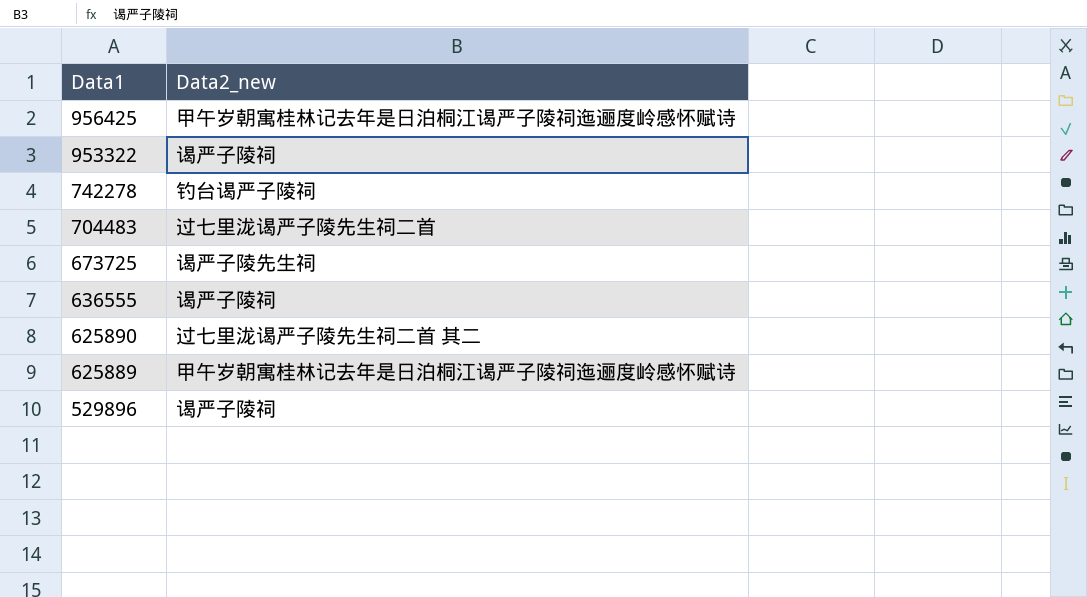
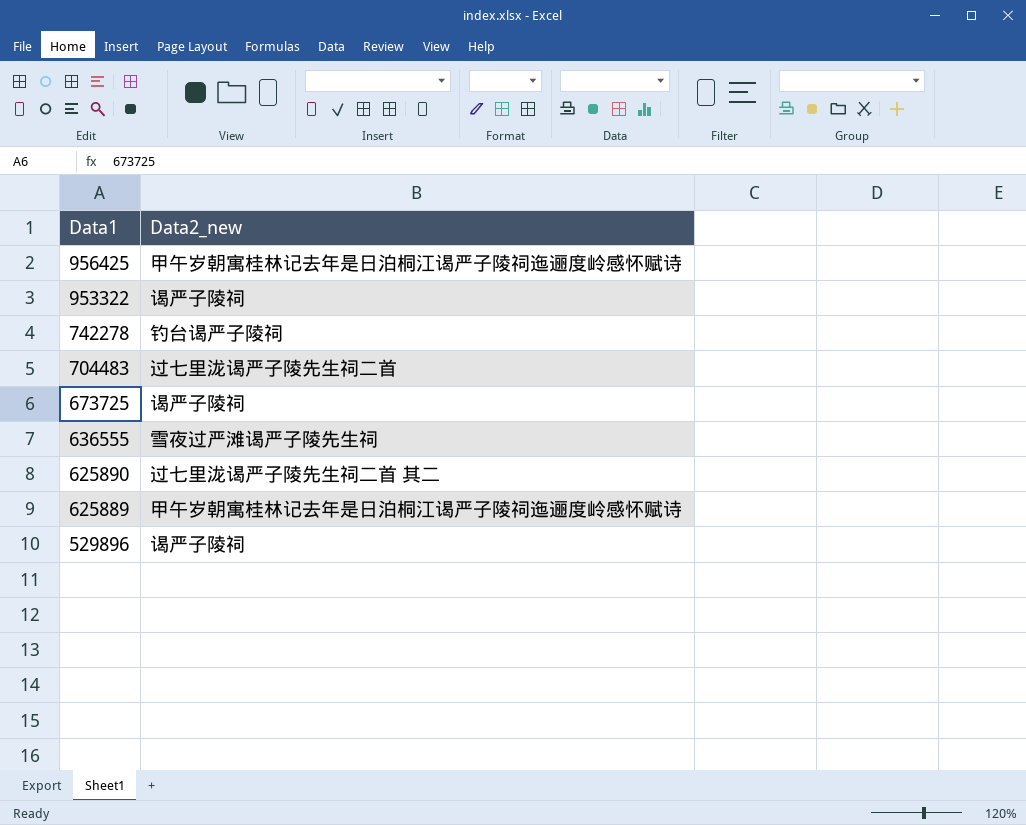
673725 | Data2_new: 谒严子陵先生祠 -> 谒严子陵祠
636555 | Data2_new: 谒严子陵祠 -> 雪夜过严滩谒严子陵先生祠

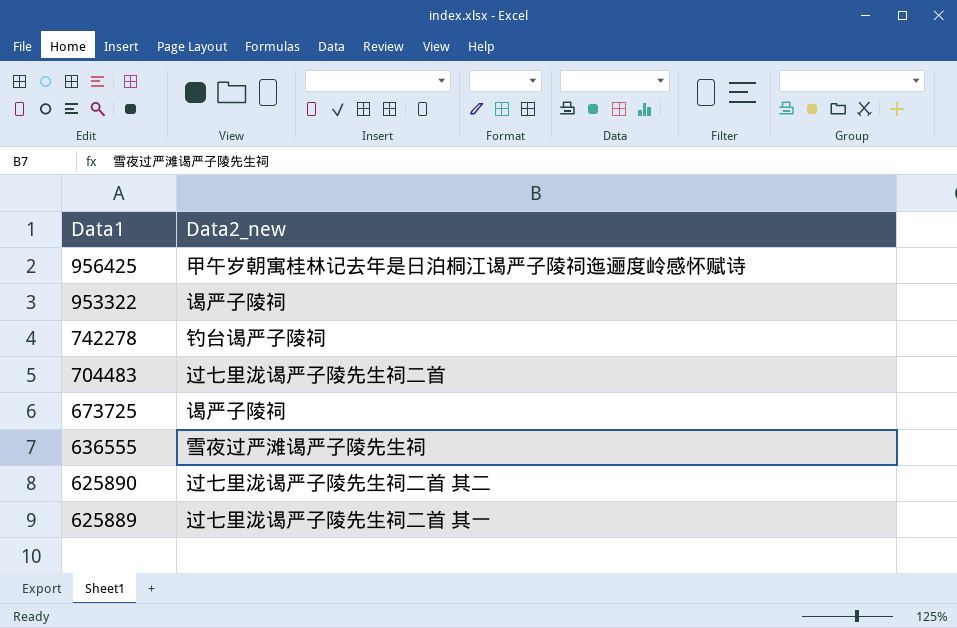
row 529896: 谒严子陵祠 -> none
625889 | Data2_new: 甲午岁朝寓桂林记去年是日泊桐江谒严子陵祠迤逦度岭感怀赋诗 -> 过七里泷谒严子陵先生祠二首 其一

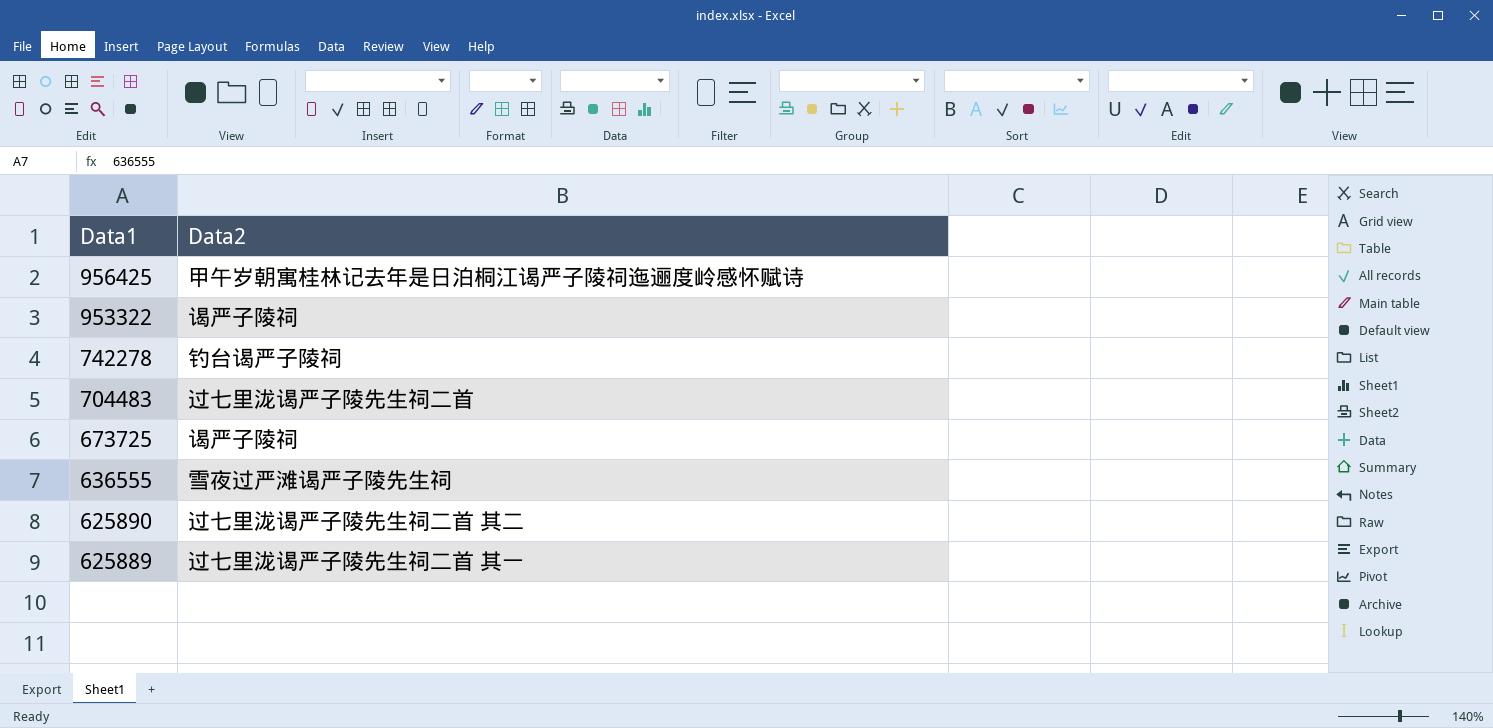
column name: Data2_new -> Data2

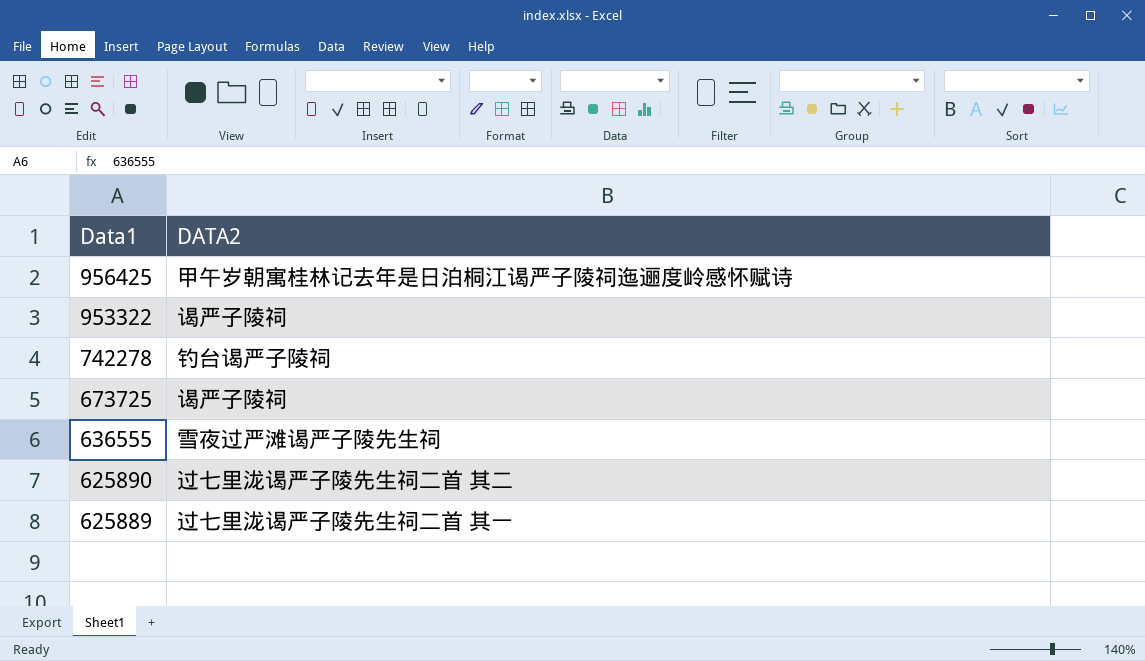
column name: Data2 -> DATA2
row 704483: 过七里泷谒严子陵先生祠二首 -> none

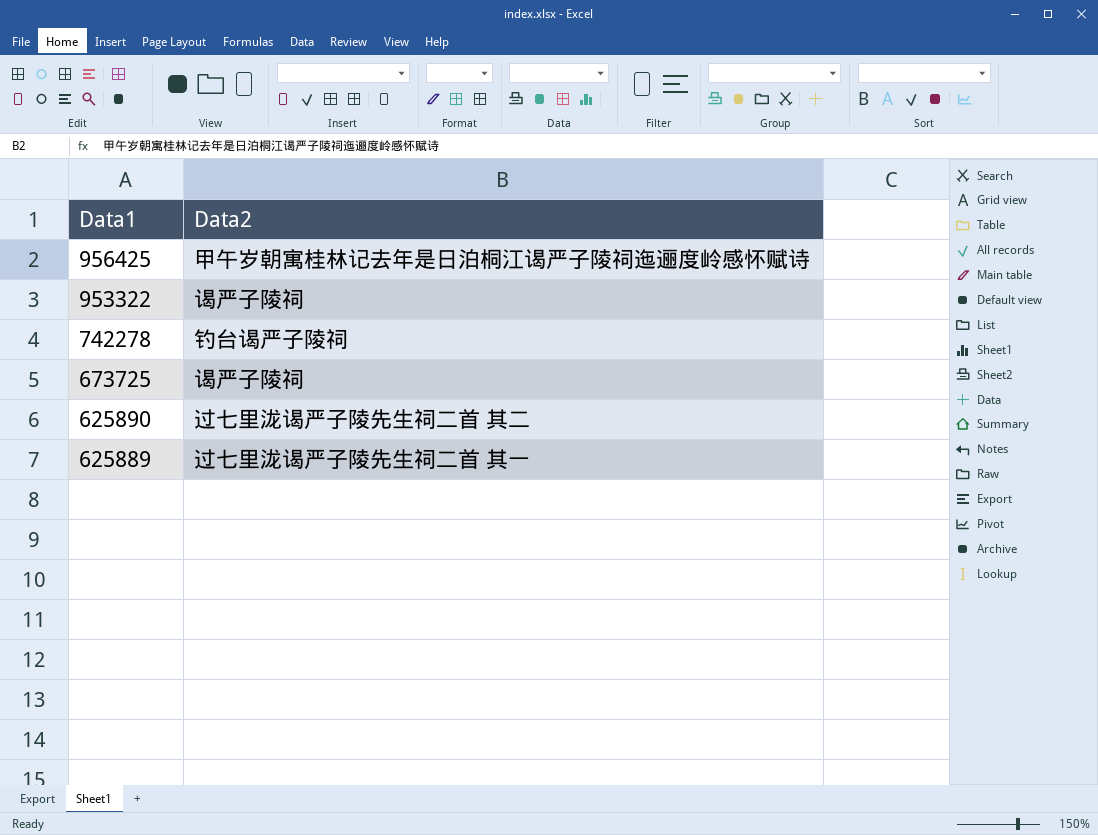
column name: DATA2 -> Data2
row 636555: 雪夜过严滩谒严子陵先生祠 -> none

